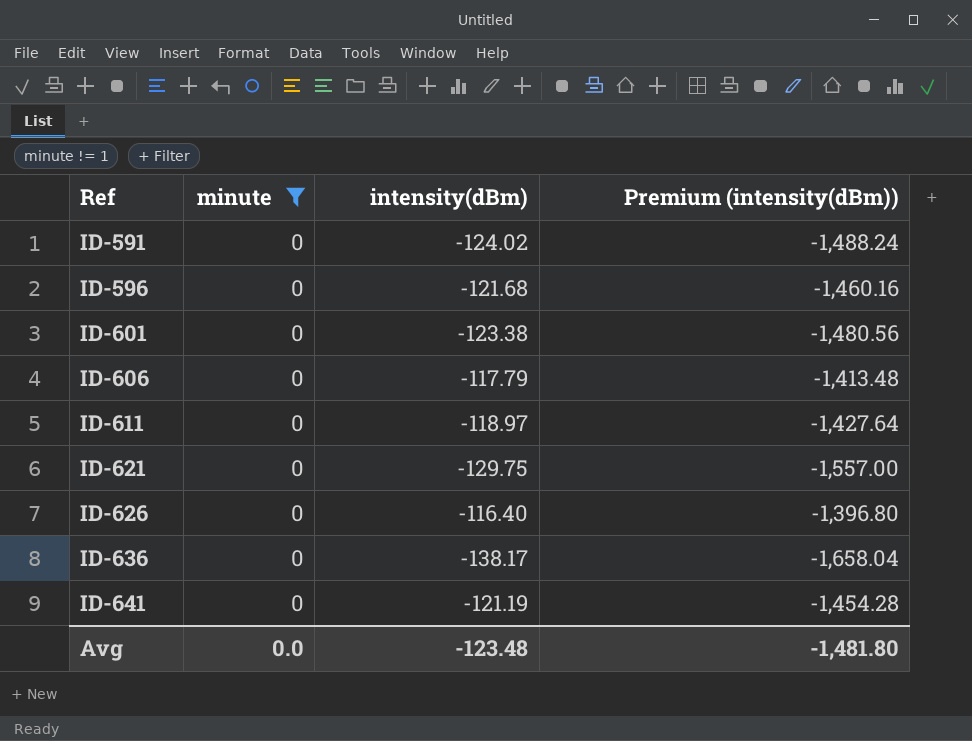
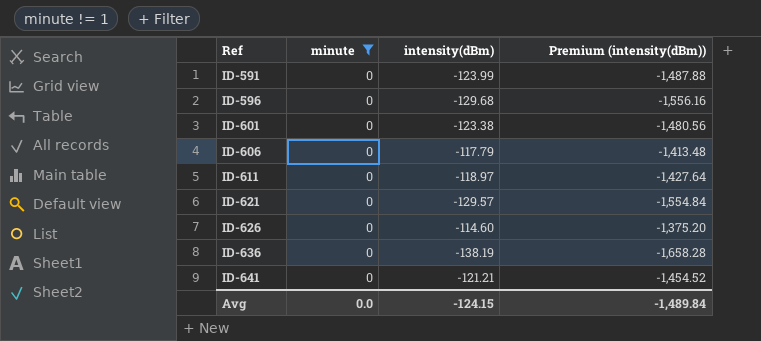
ID-591 | intensity(dBm): -124.02 -> -123.99
ID-591 | Premium (intensity(dBm)): -1,488.24 -> -1,487.88
ID-596 | intensity(dBm): -121.68 -> -129.68
ID-596 | Premium (intensity(dBm)): -1,460.16 -> -1,556.16
ID-621 | intensity(dBm): -129.75 -> -129.57
ID-621 | Premium (intensity(dBm)): -1,557.00 -> -1,554.84
ID-626 | intensity(dBm): -116.40 -> -114.60
ID-626 | Premium (intensity(dBm)): -1,396.80 -> -1,375.20
ID-636 | intensity(dBm): -138.17 -> -138.19
ID-636 | Premium (intensity(dBm)): -1,658.04 -> -1,658.28
ID-641 | intensity(dBm): -121.19 -> -121.21
ID-641 | Premium (intensity(dBm)): -1,454.28 -> -1,454.52
Avg | intensity(dBm): -123.48 -> -124.15
Avg | Premium (intensity(dBm)): -1,481.80 -> -1,489.84

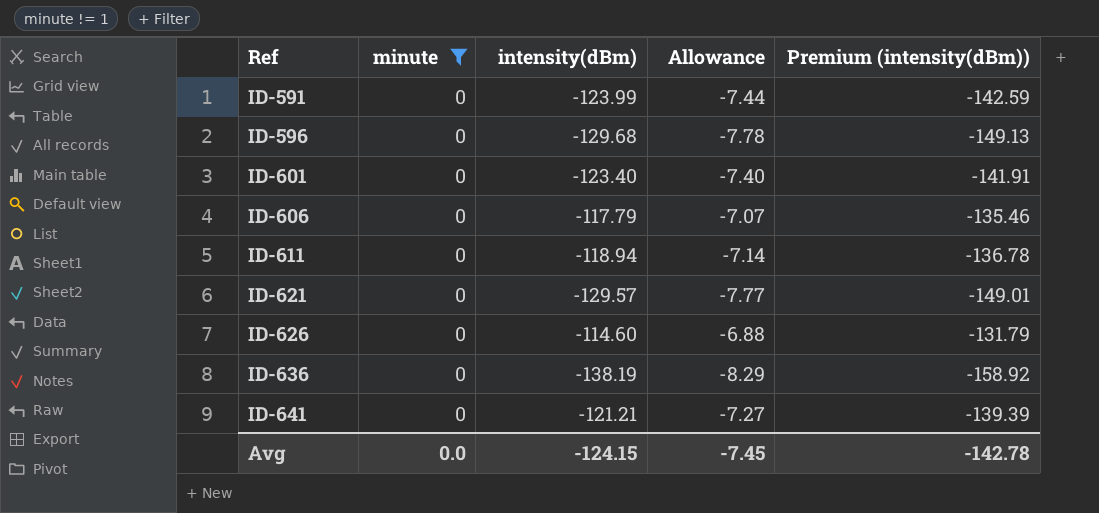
column Allowance | formula: none -> [intensity(dBm)] * 0.06
column Premium (intensity(dBm)) | formula: [intensity(dBm)] * 12 -> [intensity(dBm)] * 1.15
ID-601 | intensity(dBm): -123.38 -> -123.40
ID-611 | intensity(dBm): -118.97 -> -118.94
Avg | Premium (intensity(dBm)): -1,489.84 -> -142.78

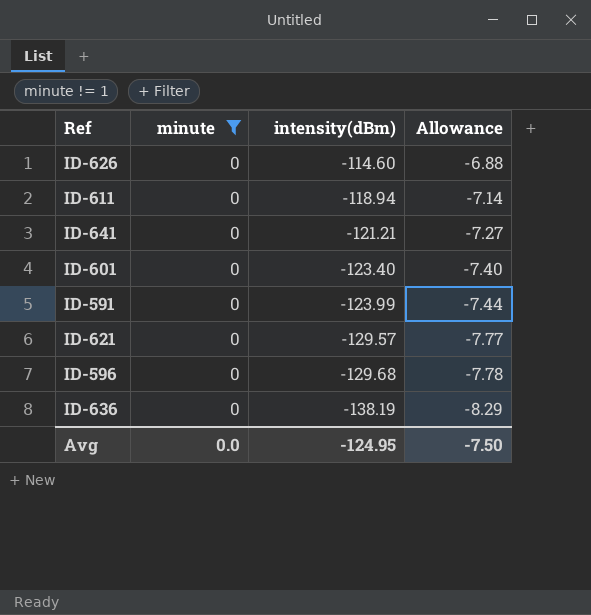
row order: Ref ascending -> intensity(dBm) descending
column Premium (intensity(dBm)) | formula: [intensity(dBm)] * 1.15 -> none
row ID-606: 0 | -117.79 | -7.07 | -135.46 -> none
Avg | intensity(dBm): -124.15 -> -124.95
Avg | Allowance: -7.45 -> -7.50

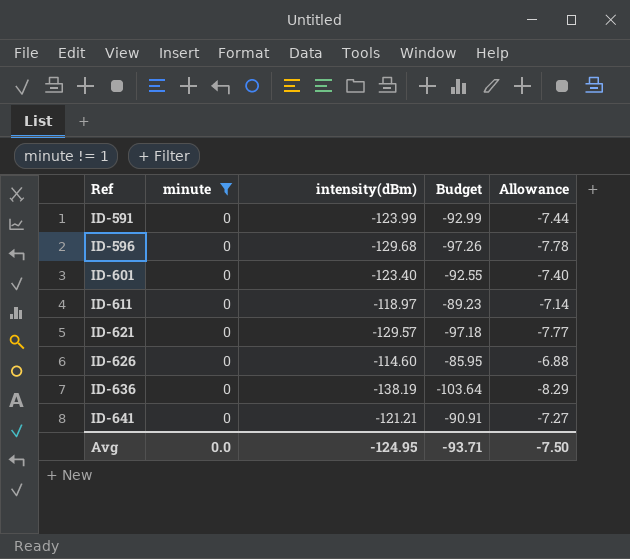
row order: intensity(dBm) descending -> Ref ascending
column Budget | formula: none -> [intensity(dBm)] * 0.75
ID-611 | intensity(dBm): -118.94 -> -118.97

